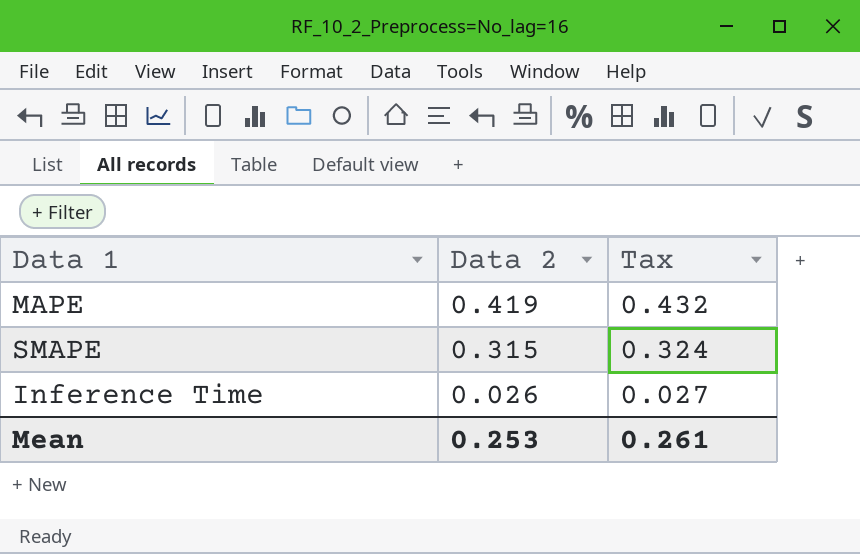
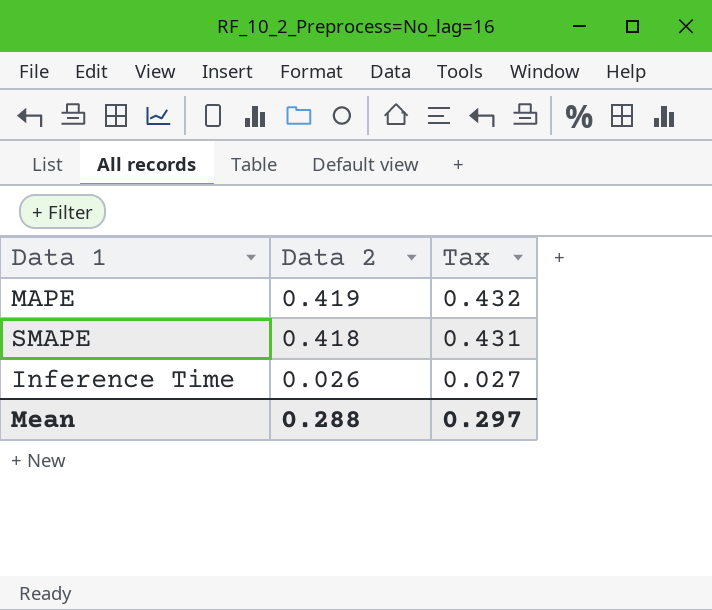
SMAPE | Data 2: 0.315 -> 0.418
SMAPE | Tax: 0.324 -> 0.431
Mean | Data 2: 0.253 -> 0.288
Mean | Tax: 0.261 -> 0.297

